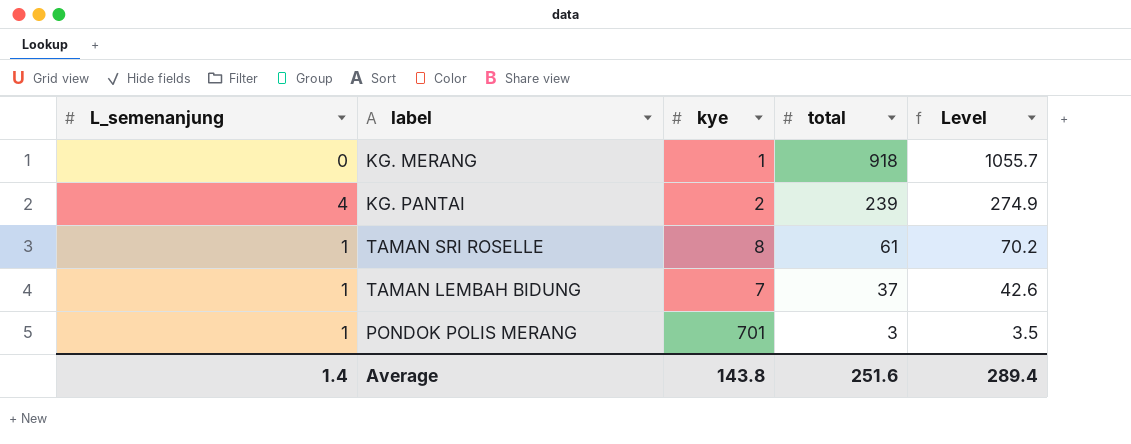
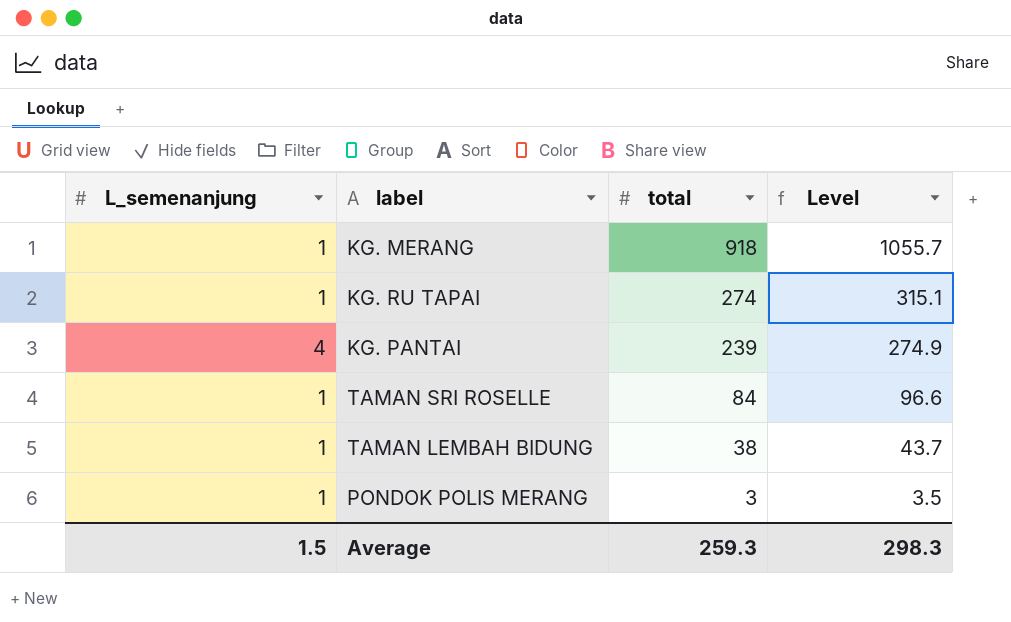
column kye | position: 3 -> none
KG. MERANG | L_semenanjung: 0 -> 1
row KG. RU TAPAI: none -> 1 | 274 | 315.1
TAMAN SRI ROSELLE | total: 61 -> 84
TAMAN SRI ROSELLE | Level: 70.2 -> 96.6
TAMAN LEMBAH BIDUNG | total: 37 -> 38
TAMAN LEMBAH BIDUNG | Level: 42.6 -> 43.7
Average | L_semenanjung: 1.4 -> 1.5
Average | total: 251.6 -> 259.3
Average | Level: 289.4 -> 298.3

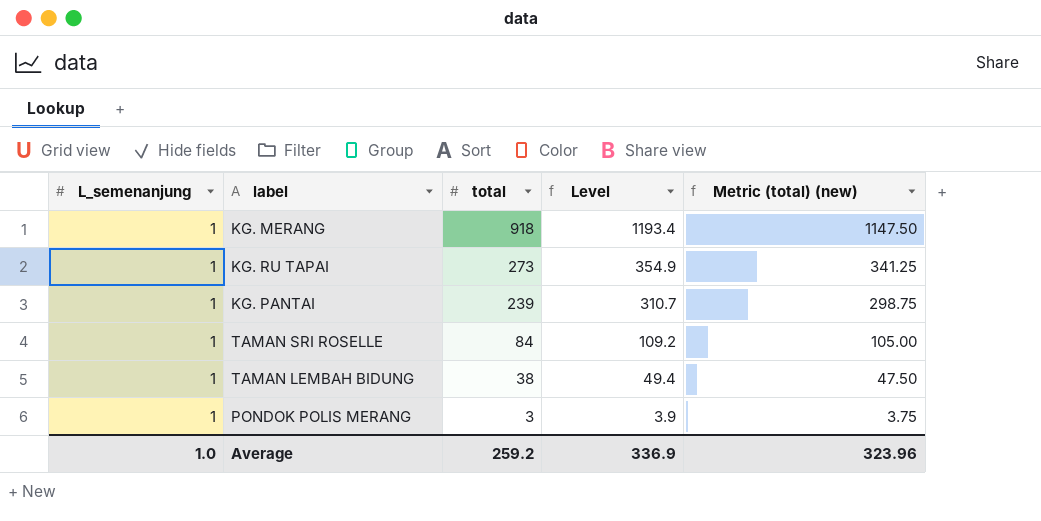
column Level | formula: [total] * 1.15 -> [total] * 1.3
column Metric (total) (new) | formula: none -> [total] * 1.25
KG. RU TAPAI | total: 274 -> 273
KG. PANTAI | L_semenanjung: 4 -> 1
Average | L_semenanjung: 1.5 -> 1.0
Average | total: 259.3 -> 259.2
Average | Level: 298.3 -> 336.9

